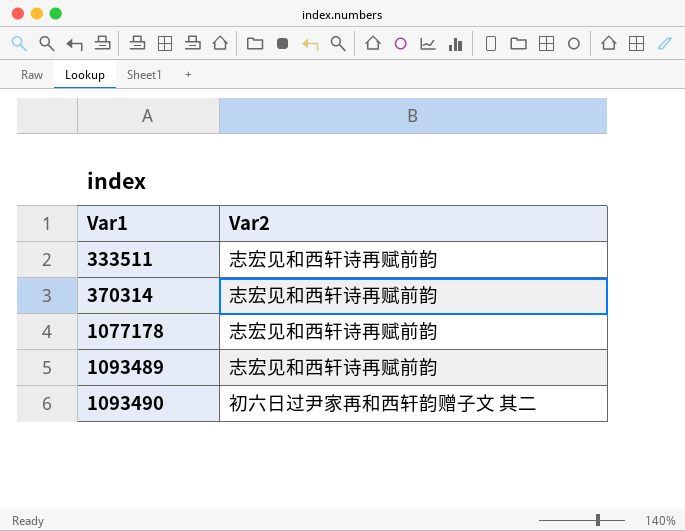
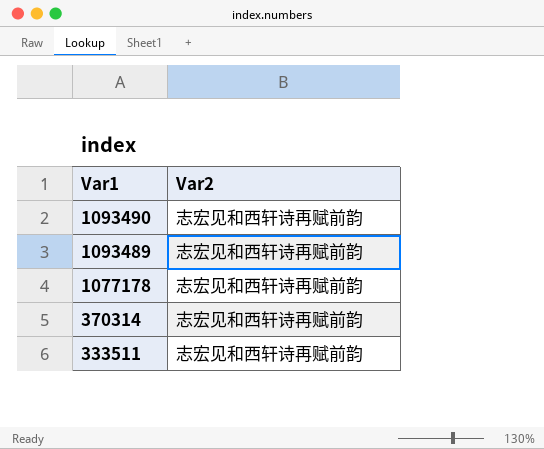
row order: Var1 ascending -> Var1 descending
1093490 | Var2: 初六日过尹家再和西轩韵赠子文 其二 -> 志宏见和西轩诗再赋前韵

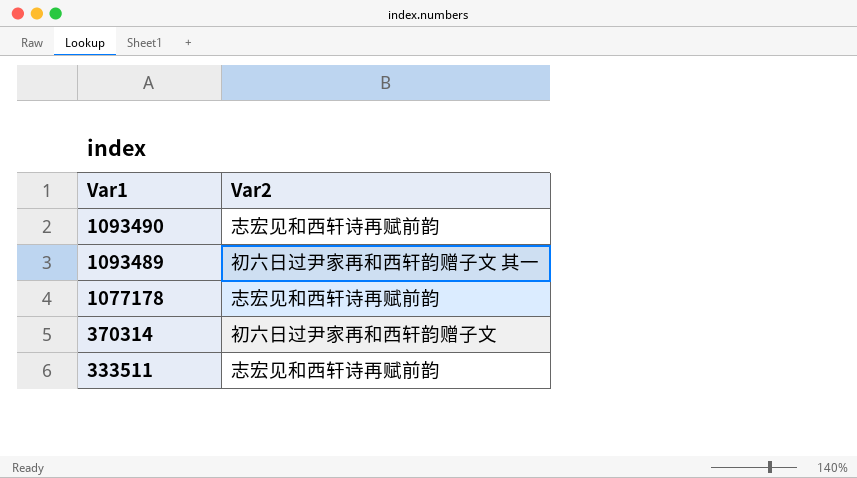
1093489 | Var2: 志宏见和西轩诗再赋前韵 -> 初六日过尹家再和西轩韵赠子文 其一
370314 | Var2: 志宏见和西轩诗再赋前韵 -> 初六日过尹家再和西轩韵赠子文

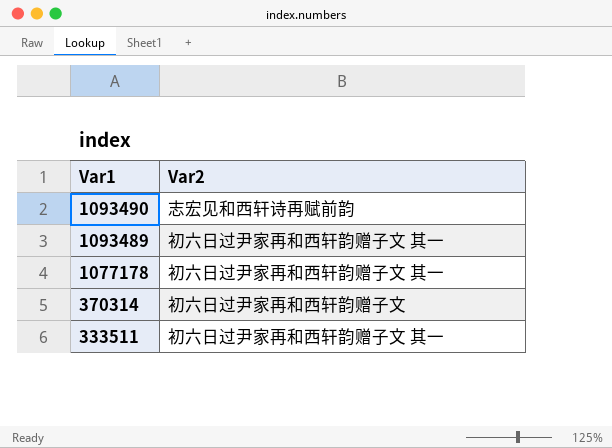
1077178 | Var2: 志宏见和西轩诗再赋前韵 -> 初六日过尹家再和西轩韵赠子文 其一
333511 | Var2: 志宏见和西轩诗再赋前韵 -> 初六日过尹家再和西轩韵赠子文 其一

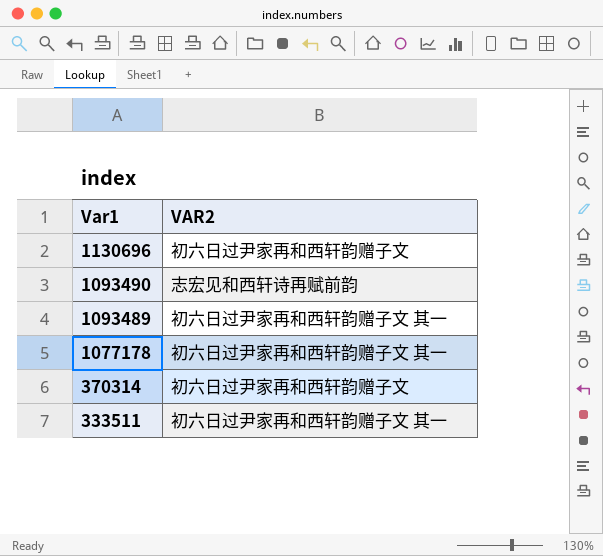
column name: Var2 -> VAR2
row 1130696: none -> 初六日过尹家再和西轩韵赠子文

